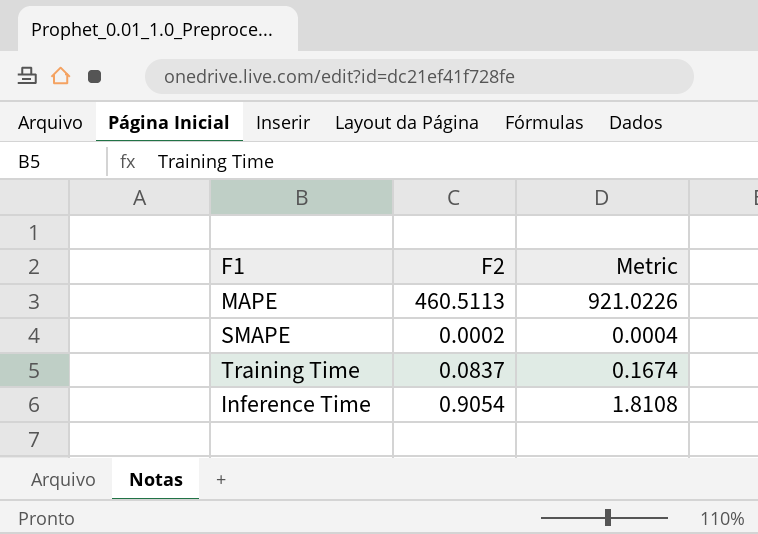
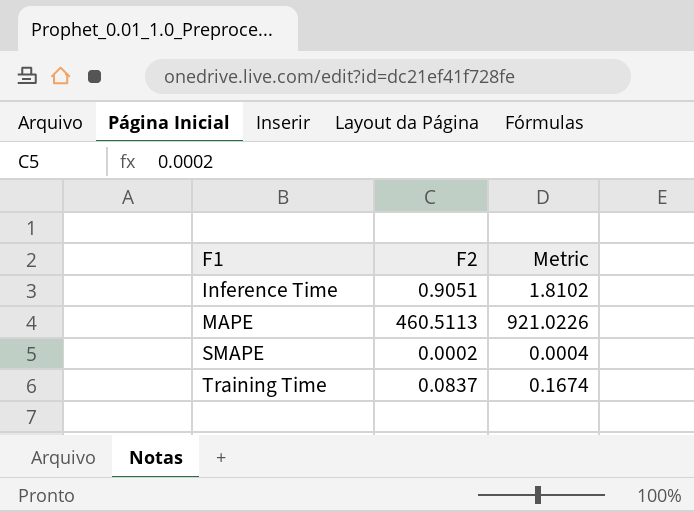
row order: none -> F1 ascending
Inference Time | F2: 0.9054 -> 0.9051
Inference Time | Metric: 1.8108 -> 1.8102

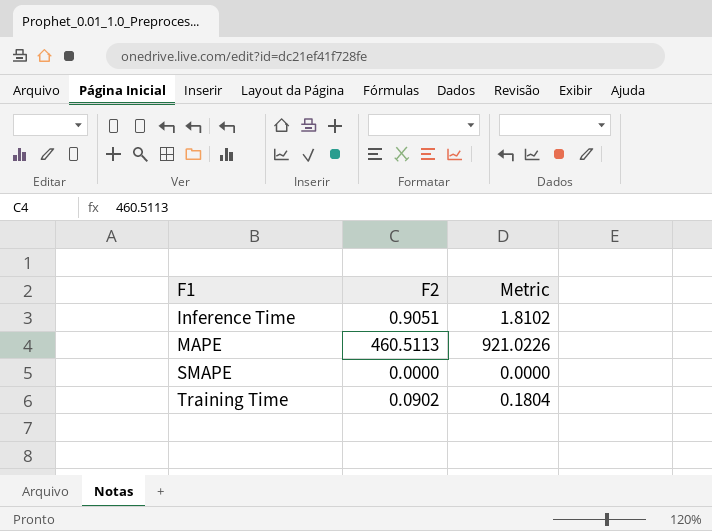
SMAPE | F2: 0.0002 -> 0.0000
SMAPE | Metric: 0.0004 -> 0.0000
Training Time | F2: 0.0837 -> 0.0902
Training Time | Metric: 0.1674 -> 0.1804

